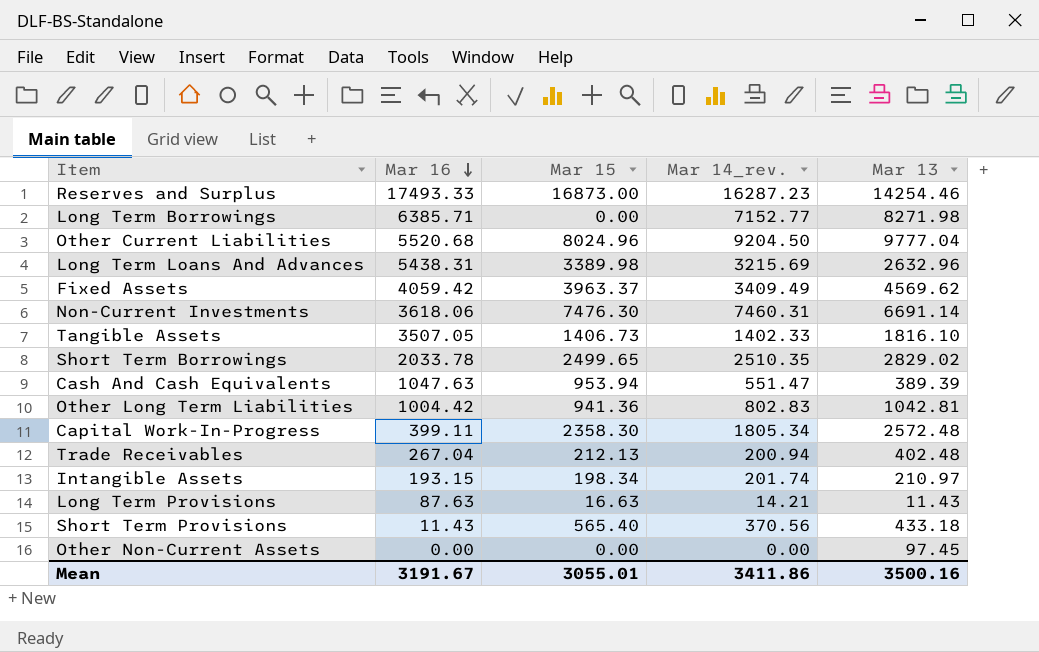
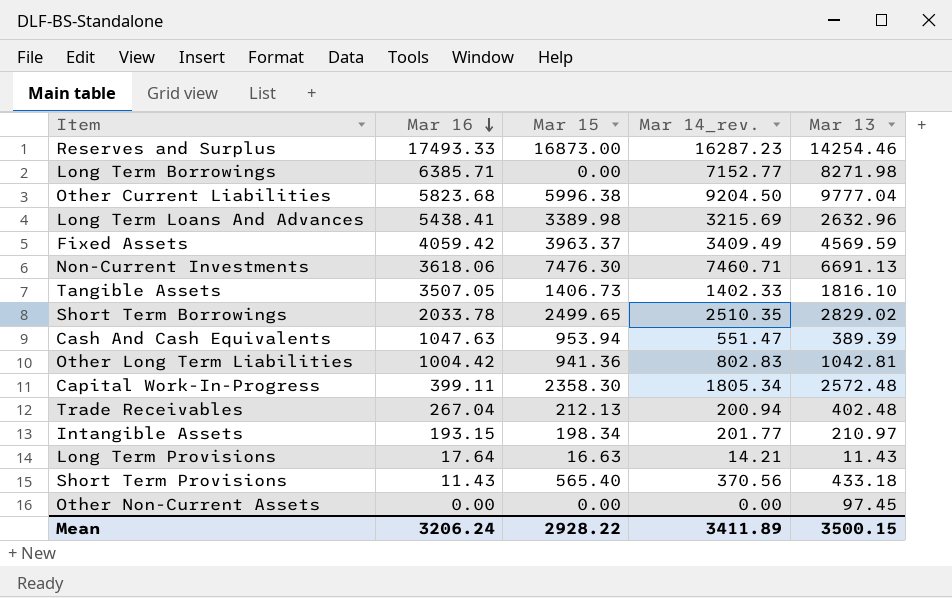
Other Current Liabilities | Mar 16: 5520.68 -> 5823.68
Other Current Liabilities | Mar 15: 8024.96 -> 5996.38
Long Term Loans And Advances | Mar 16: 5438.31 -> 5438.41
Fixed Assets | Mar 13: 4569.62 -> 4569.59
Non-Current Investments | Mar 14_rev.: 7460.31 -> 7460.71
Non-Current Investments | Mar 13: 6691.14 -> 6691.13
Intangible Assets | Mar 14_rev.: 201.74 -> 201.77
Long Term Provisions | Mar 16: 87.63 -> 17.64
Mean | Mar 16: 3191.67 -> 3206.24
Mean | Mar 15: 3055.01 -> 2928.22
Mean | Mar 14_rev.: 3411.86 -> 3411.89
Mean | Mar 13: 3500.16 -> 3500.15

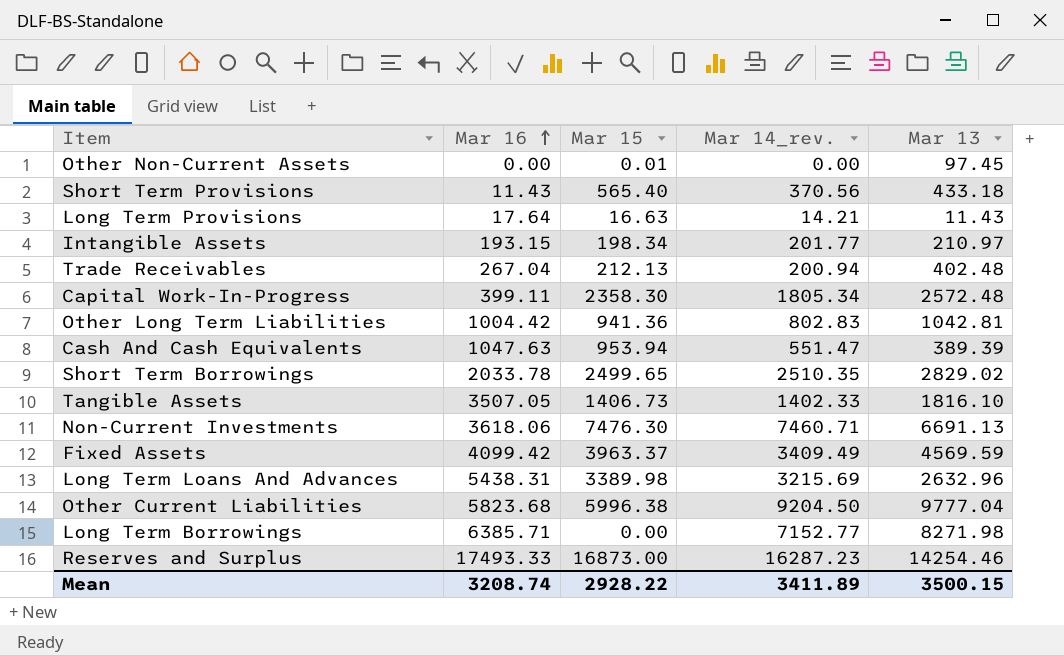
row order: Mar 16 descending -> Mar 16 ascending
Other Non-Current Assets | Mar 15: 0.00 -> 0.01
Fixed Assets | Mar 16: 4059.42 -> 4099.42
Long Term Loans And Advances | Mar 16: 5438.41 -> 5438.31
Mean | Mar 16: 3206.24 -> 3208.74

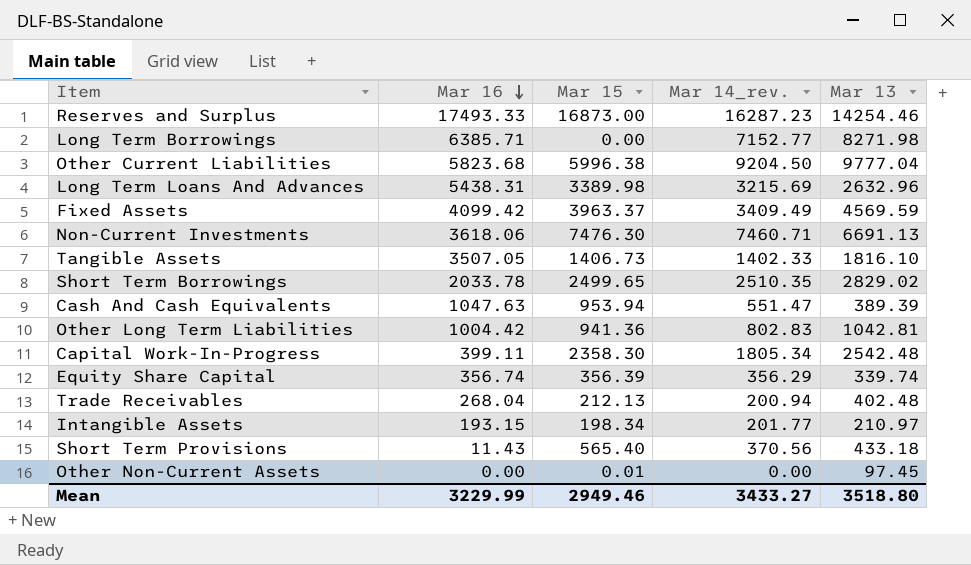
row order: Mar 16 ascending -> Mar 16 descending
row Long Term Provisions: 17.64 | 16.63 | 14.21 | 11.43 -> none
Capital Work-In-Progress | Mar 13: 2572.48 -> 2542.48
row Equity Share Capital: none -> 356.74 | 356.39 | 356.29 | 339.74
Trade Receivables | Mar 16: 267.04 -> 268.04
Mean | Mar 16: 3208.74 -> 3229.99
Mean | Mar 15: 2928.22 -> 2949.46
Mean | Mar 14_rev.: 3411.89 -> 3433.27
Mean | Mar 13: 3500.15 -> 3518.80

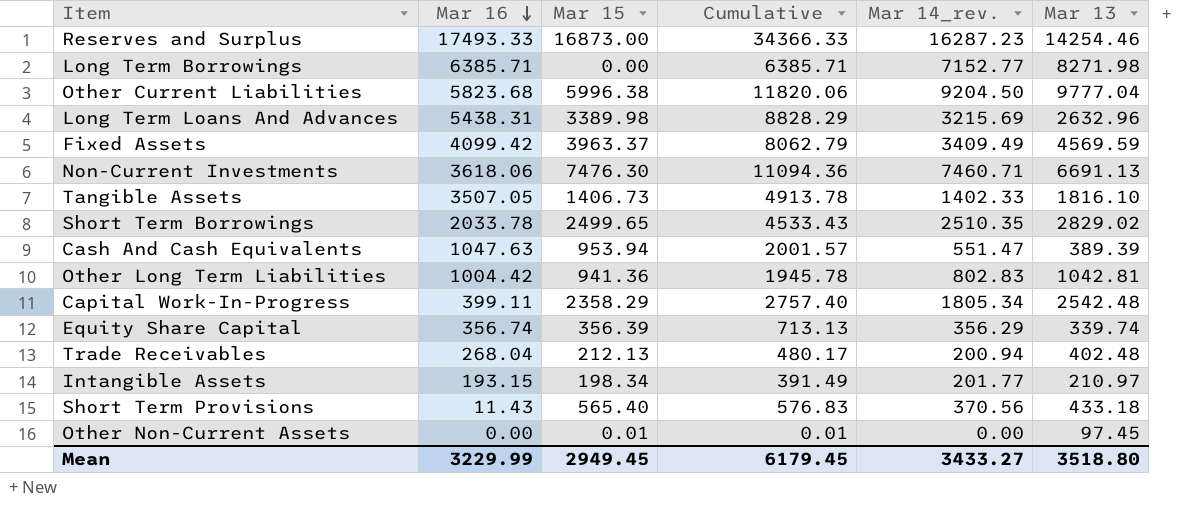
column Cumulative | formula: none -> [Mar 16] + [Mar 15]
Capital Work-In-Progress | Mar 15: 2358.30 -> 2358.29
Mean | Mar 15: 2949.46 -> 2949.45

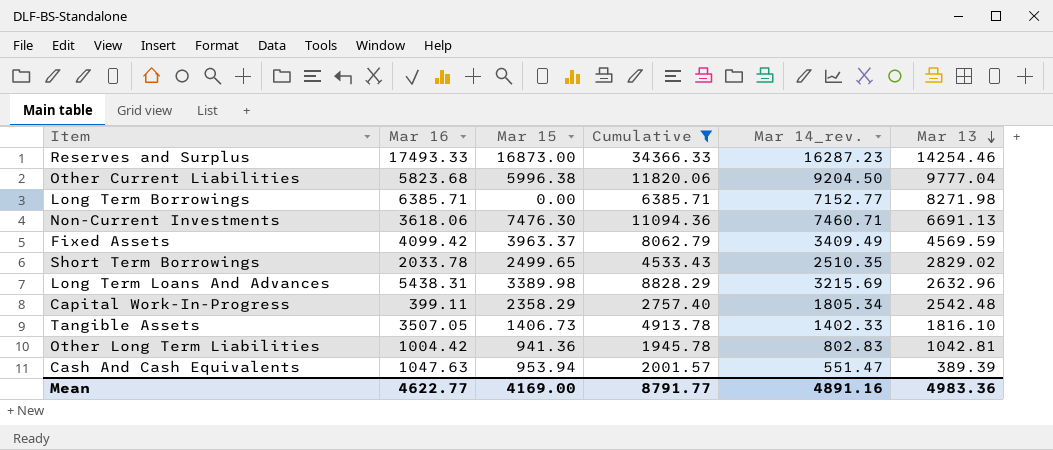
filter: none -> Cumulative >= 1945.78
row order: Mar 16 descending -> Mar 13 descending
Mean | Mar 16: 3229.99 -> 4622.77
Mean | Mar 15: 2949.45 -> 4169.00
Mean | Cumulative: 6179.45 -> 8791.77
Mean | Mar 14_rev.: 3433.27 -> 4891.16
Mean | Mar 13: 3518.80 -> 4983.36

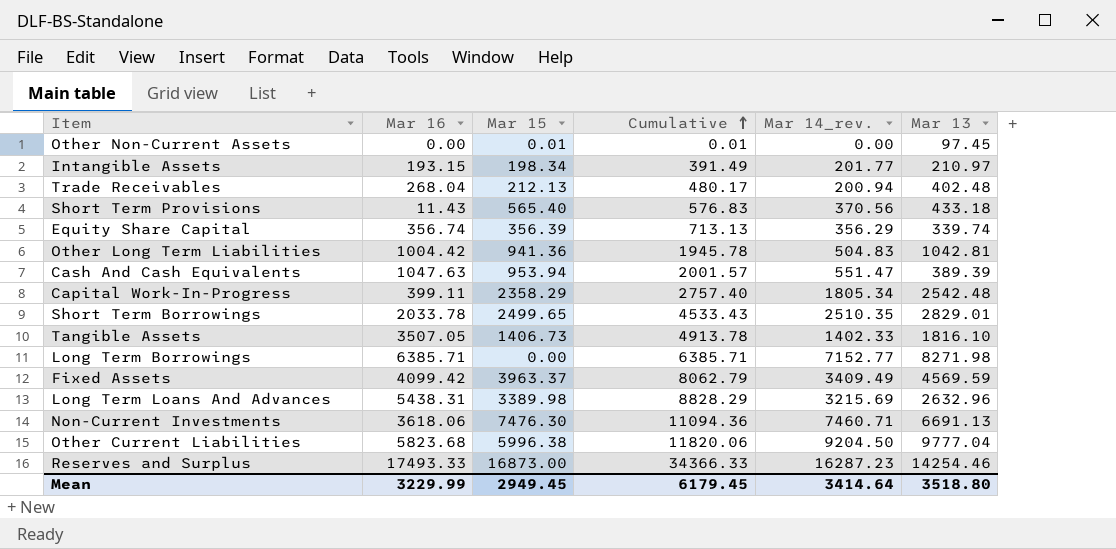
filter: Cumulative >= 1945.78 -> none
row order: Mar 13 descending -> Cumulative ascending
Other Long Term Liabilities | Mar 14_rev.: 802.83 -> 504.83
Short Term Borrowings | Mar 13: 2829.02 -> 2829.01
Mean | Mar 16: 4622.77 -> 3229.99
Mean | Mar 15: 4169.00 -> 2949.45
Mean | Cumulative: 8791.77 -> 6179.45
Mean | Mar 14_rev.: 4891.16 -> 3414.64
Mean | Mar 13: 4983.36 -> 3518.80

